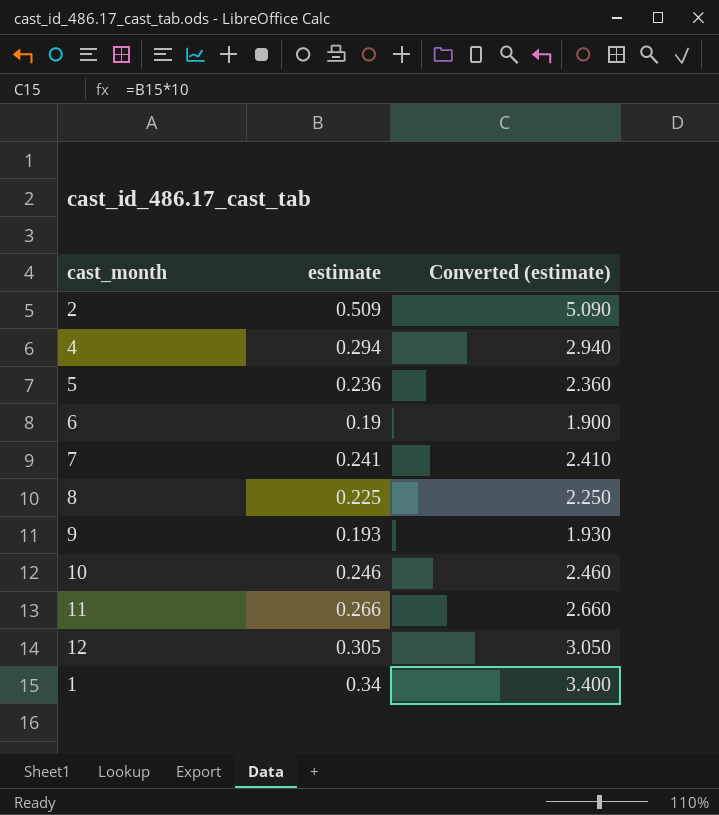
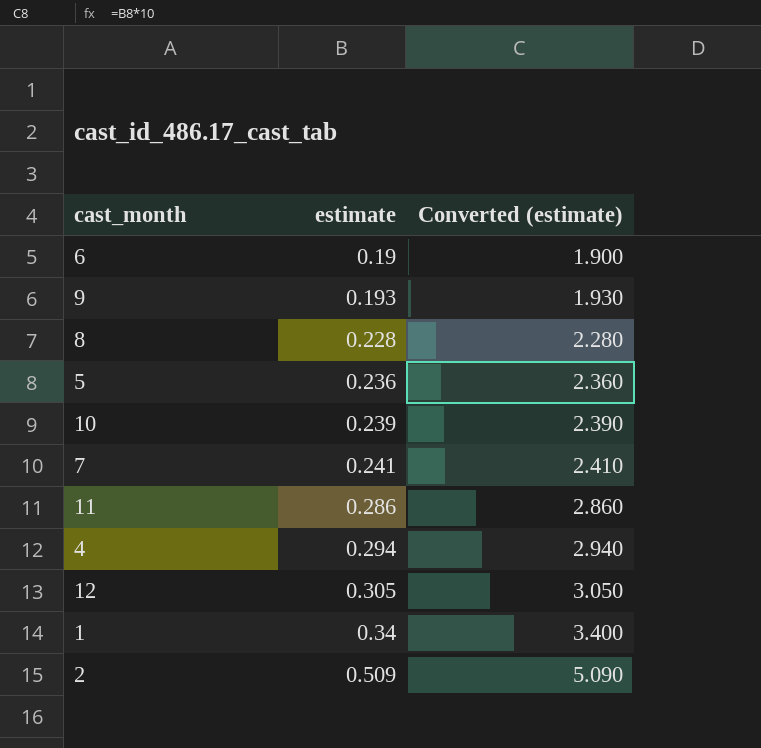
row order: none -> estimate ascending
8 | estimate: 0.225 -> 0.228
8 | Converted (estimate): 2.250 -> 2.280
10 | estimate: 0.246 -> 0.239
10 | Converted (estimate): 2.460 -> 2.390
11 | estimate: 0.266 -> 0.286
11 | Converted (estimate): 2.660 -> 2.860

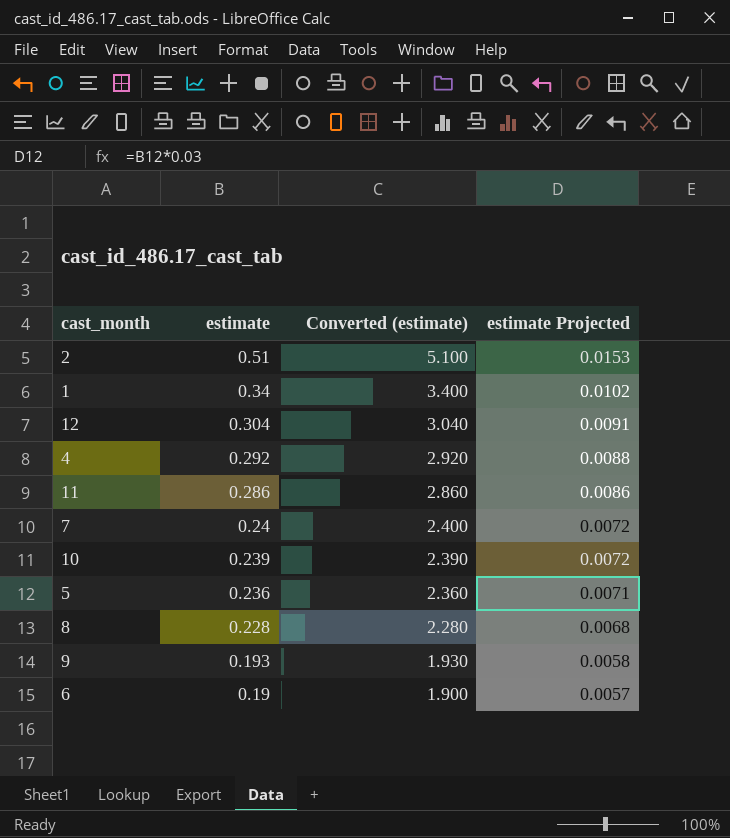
row order: estimate ascending -> estimate descending
column estimate Projected | formula: none -> [estimate] * 0.03
2 | estimate: 0.509 -> 0.51
2 | Converted (estimate): 5.090 -> 5.100
12 | estimate: 0.305 -> 0.304
12 | Converted (estimate): 3.050 -> 3.040
4 | estimate: 0.294 -> 0.292
4 | Converted (estimate): 2.940 -> 2.920
7 | estimate: 0.241 -> 0.24
7 | Converted (estimate): 2.410 -> 2.400

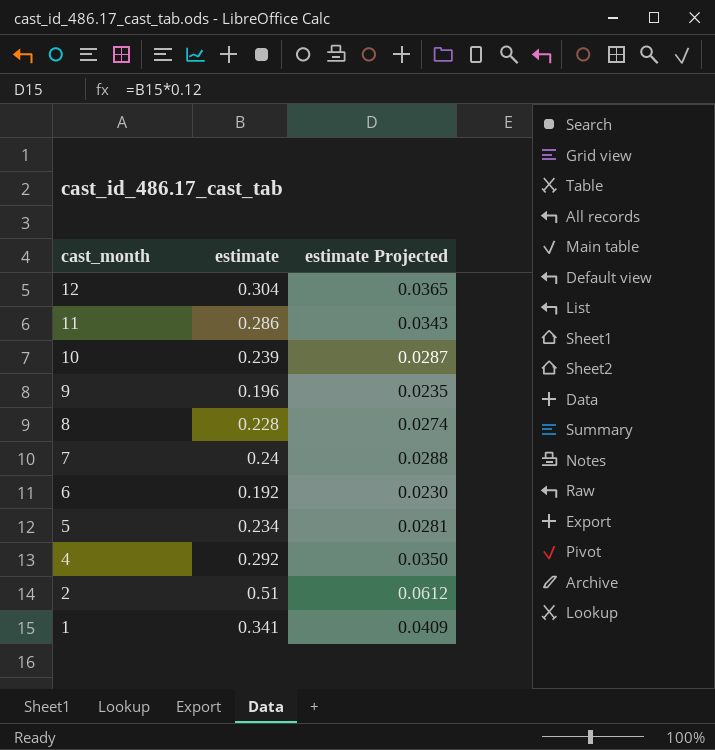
row order: estimate descending -> cast_month descending
column Converted (estimate) | formula: [estimate] * 10 -> none
column estimate Projected | formula: [estimate] * 0.03 -> [estimate] * 0.12
9 | estimate: 0.193 -> 0.196
6 | estimate: 0.19 -> 0.192
5 | estimate: 0.236 -> 0.234
1 | estimate: 0.34 -> 0.341

